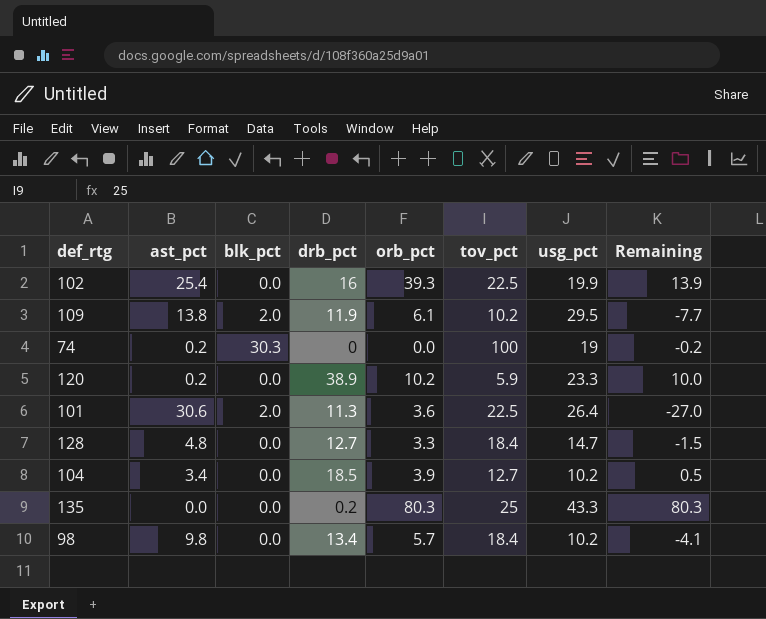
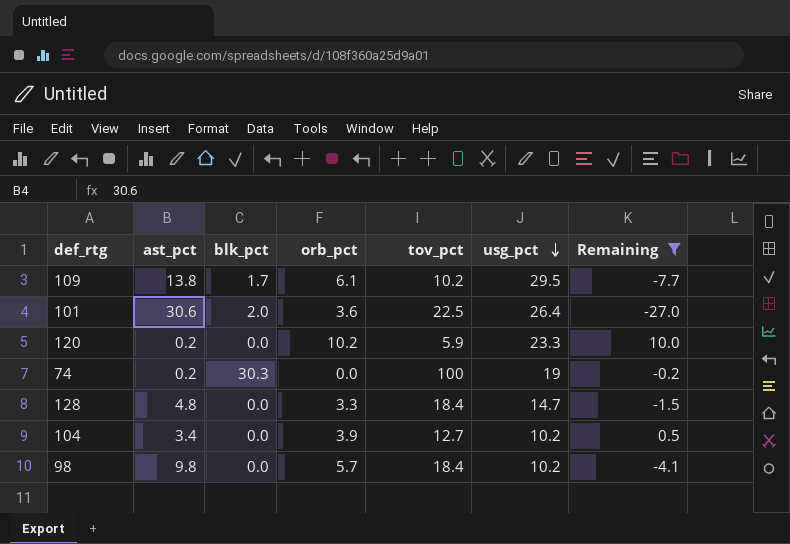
filter: none -> Remaining <= 10.0
row order: none -> usg_pct descending
column drb_pct | position: 4 -> none
109 | blk_pct: 2.0 -> 1.7

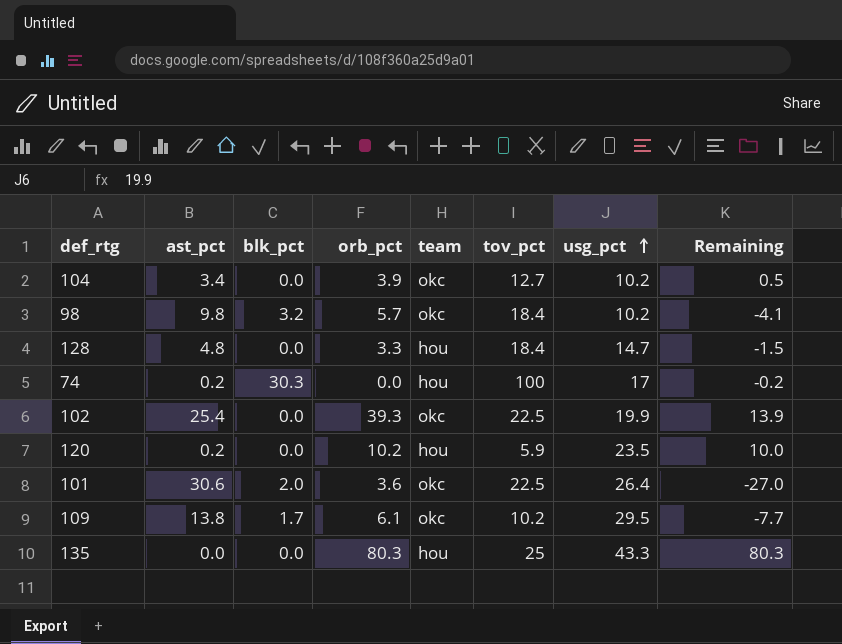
filter: Remaining <= 10.0 -> none
row order: usg_pct descending -> usg_pct ascending
column team | position: none -> 5
98 | blk_pct: 0.0 -> 3.2
74 | usg_pct: 19 -> 17
120 | usg_pct: 23.3 -> 23.5

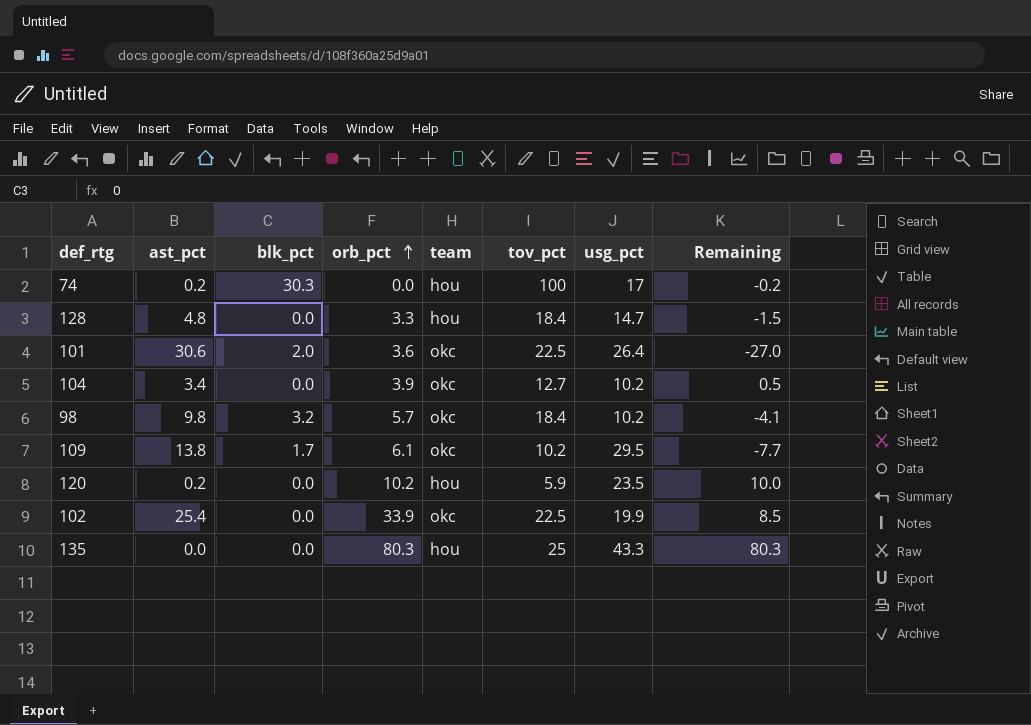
row order: usg_pct ascending -> orb_pct ascending
102 | orb_pct: 39.3 -> 33.9
102 | Remaining: 13.9 -> 8.5

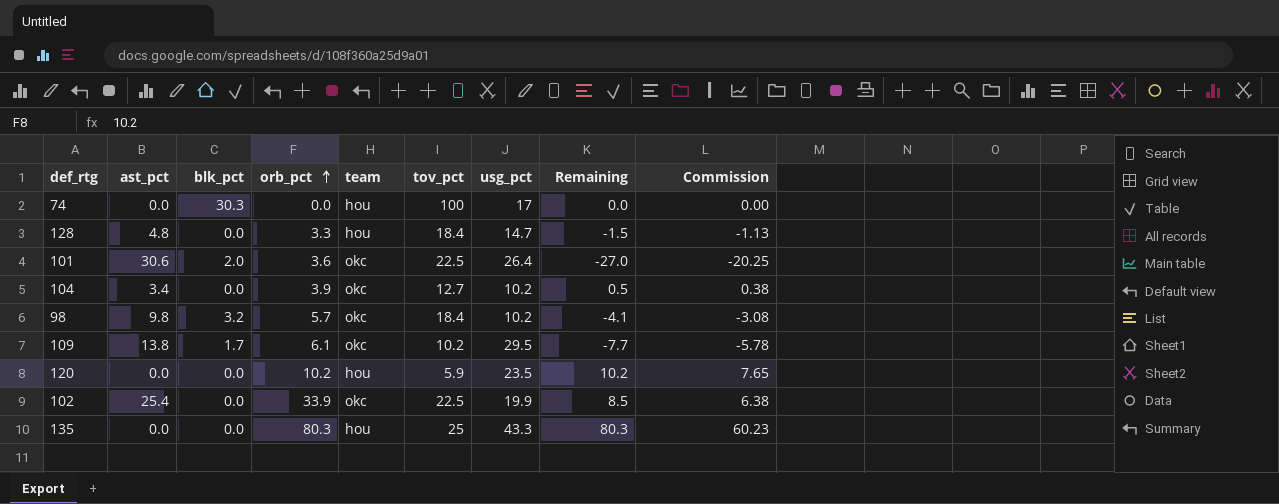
column Commission | formula: none -> [Remaining] * 0.75
74 | ast_pct: 0.2 -> 0.0
74 | Remaining: -0.2 -> 0.0
120 | ast_pct: 0.2 -> 0.0
120 | Remaining: 10.0 -> 10.2

